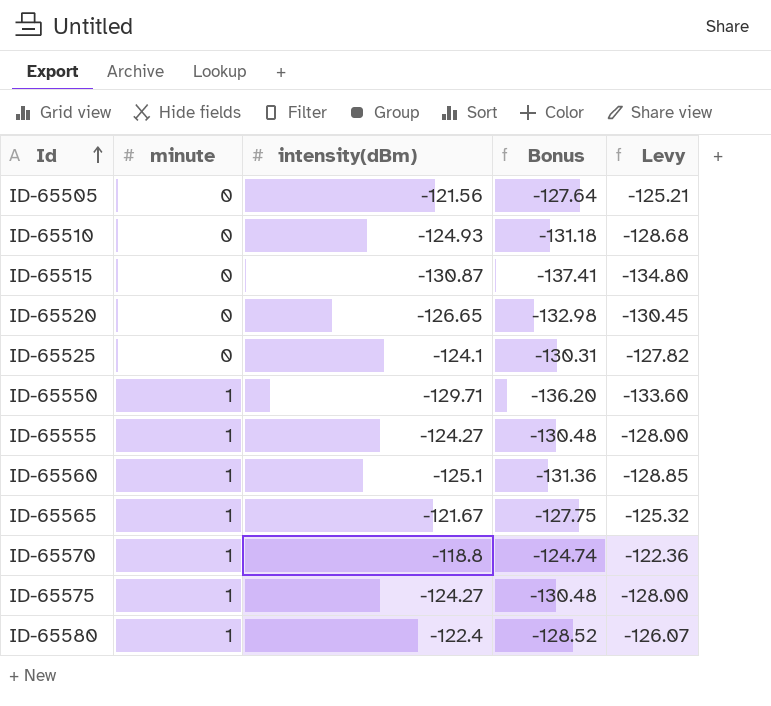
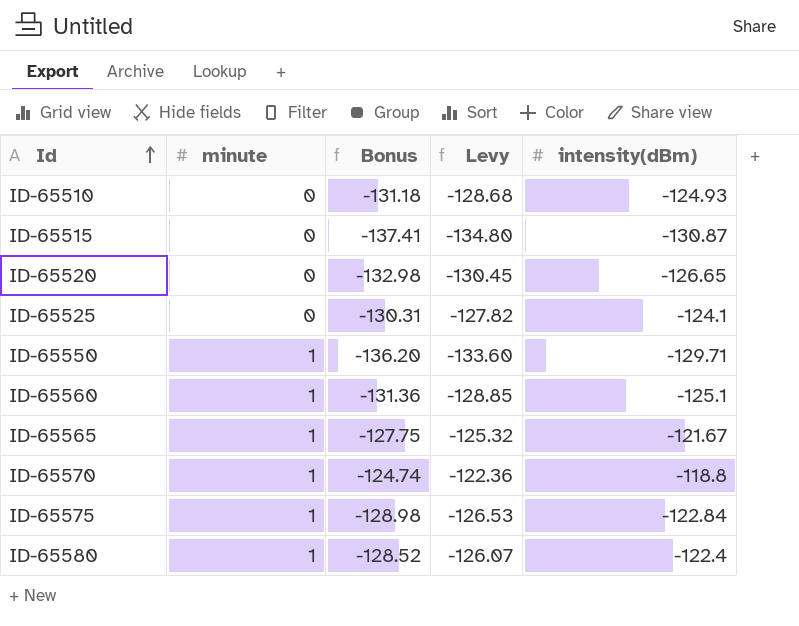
column intensity(dBm) | position: 3 -> 5
row ID-65505: 0 | -121.56 | -127.64 | -125.21 -> none
row ID-65555: 1 | -124.27 | -130.48 | -128.00 -> none
ID-65575 | Bonus: -130.48 -> -128.98
ID-65575 | Levy: -128.00 -> -126.53
ID-65575 | intensity(dBm): -124.27 -> -122.84

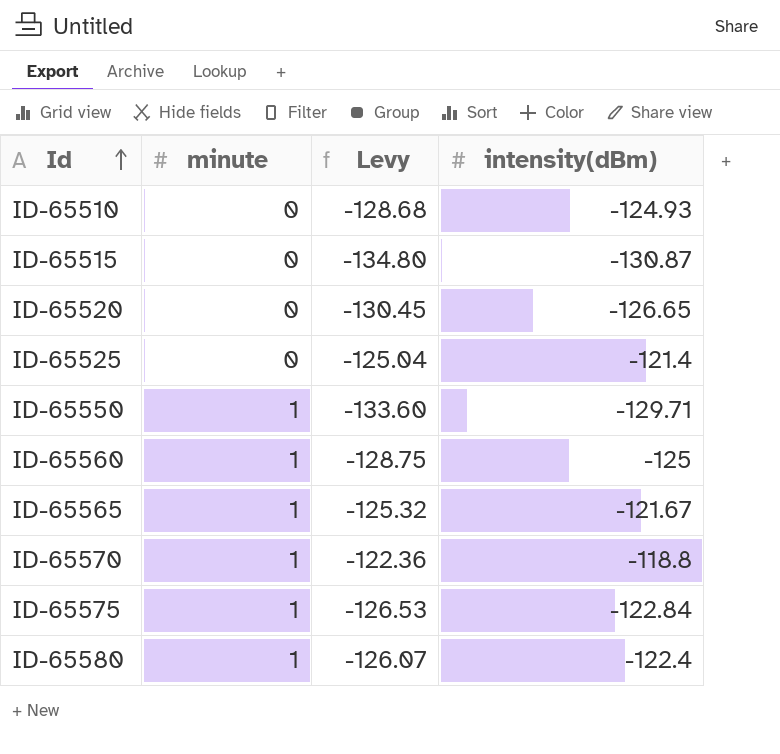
column Bonus | formula: [intensity(dBm)] * 1.05 -> none
ID-65525 | Levy: -127.82 -> -125.04
ID-65525 | intensity(dBm): -124.1 -> -121.4
ID-65560 | Levy: -128.85 -> -128.75
ID-65560 | intensity(dBm): -125.1 -> -125

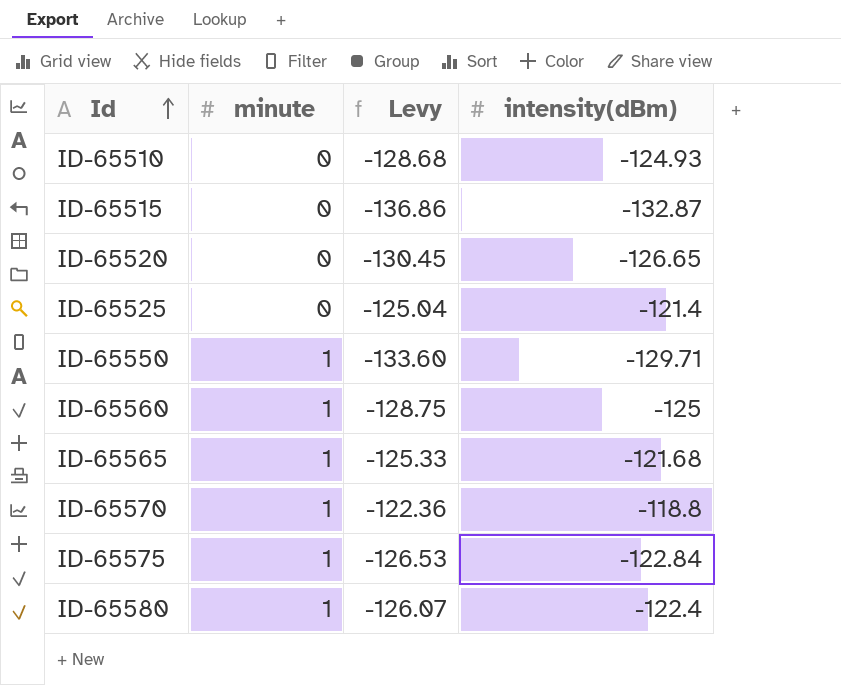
ID-65515 | Levy: -134.80 -> -136.86
ID-65515 | intensity(dBm): -130.87 -> -132.87
ID-65565 | Levy: -125.32 -> -125.33
ID-65565 | intensity(dBm): -121.67 -> -121.68

